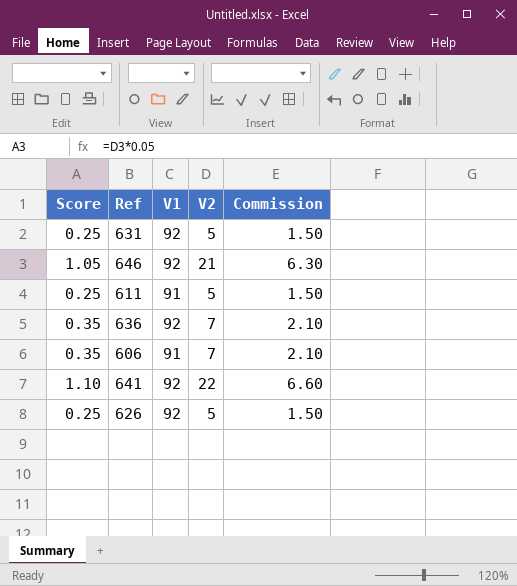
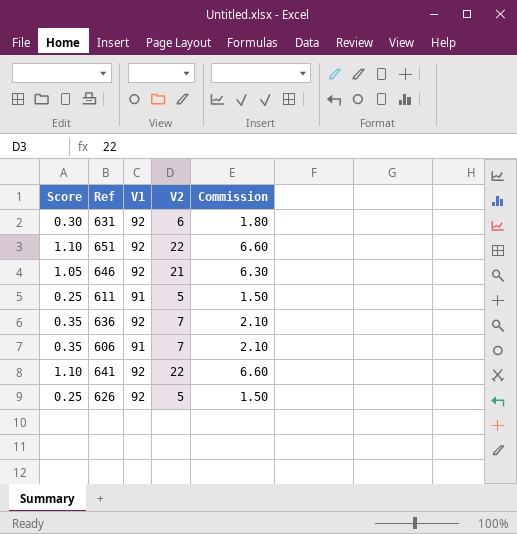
631 | Score: 0.25 -> 0.30
631 | V2: 5 -> 6
631 | Commission: 1.50 -> 1.80
row 651: none -> 1.10 | 92 | 22 | 6.60

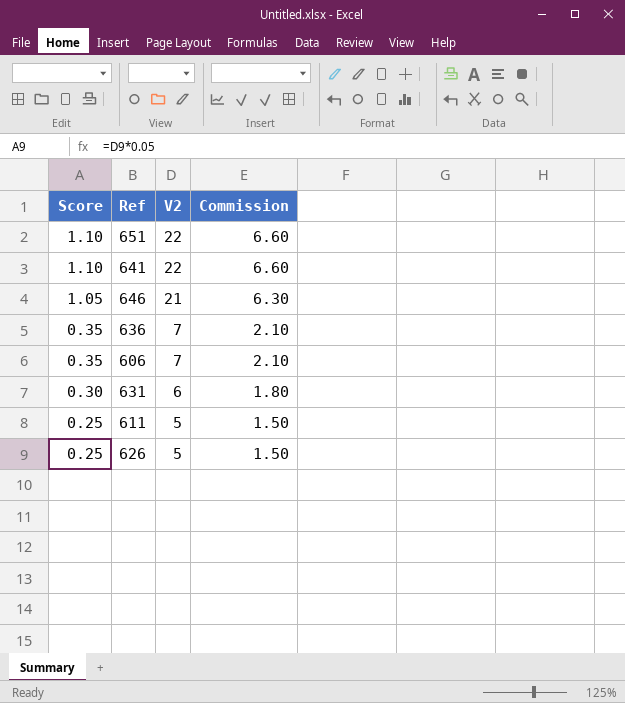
row order: none -> Score descending
column V1 | position: 3 -> none

